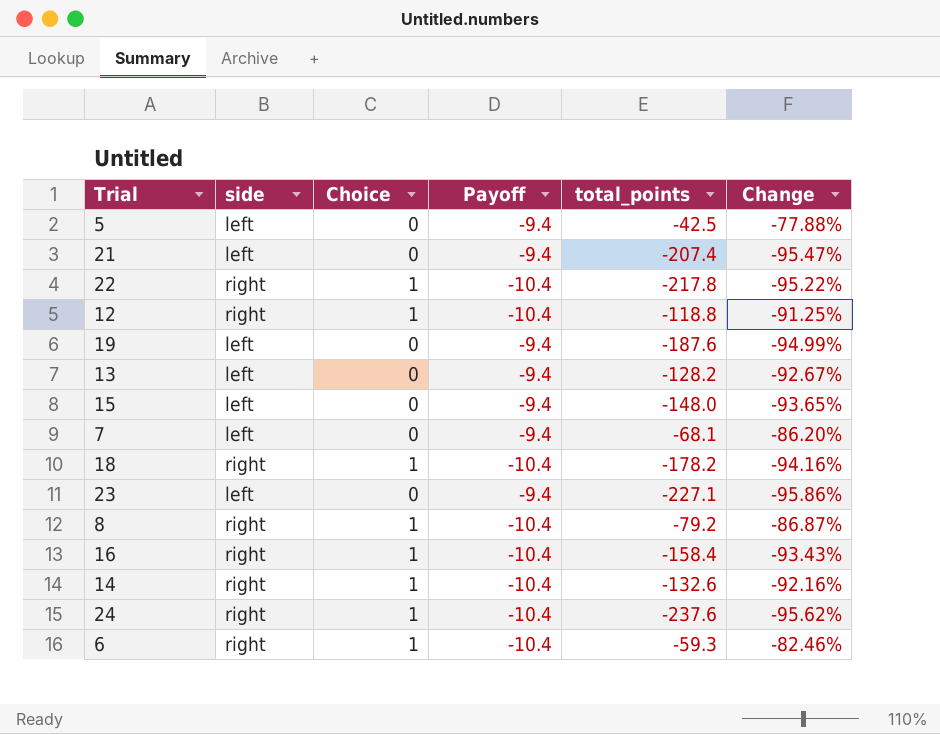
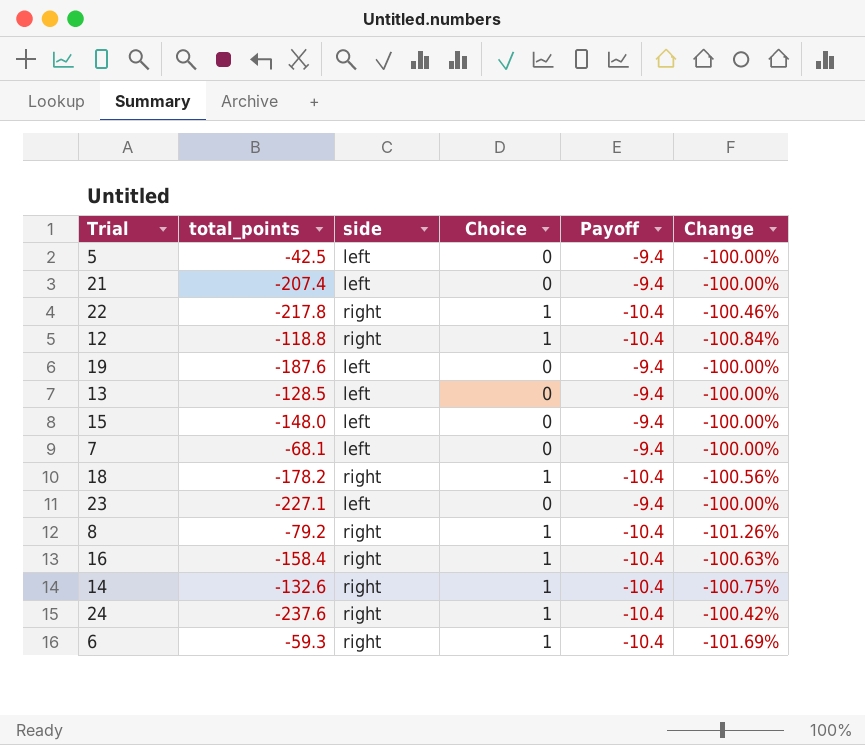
column total_points | position: 5 -> 2
column Change | formula: ([Payoff] - [total_points]) / [total_points] -> ([Choice] - [total_points]) / [total_points]
13 | total_points: -128.2 -> -128.5

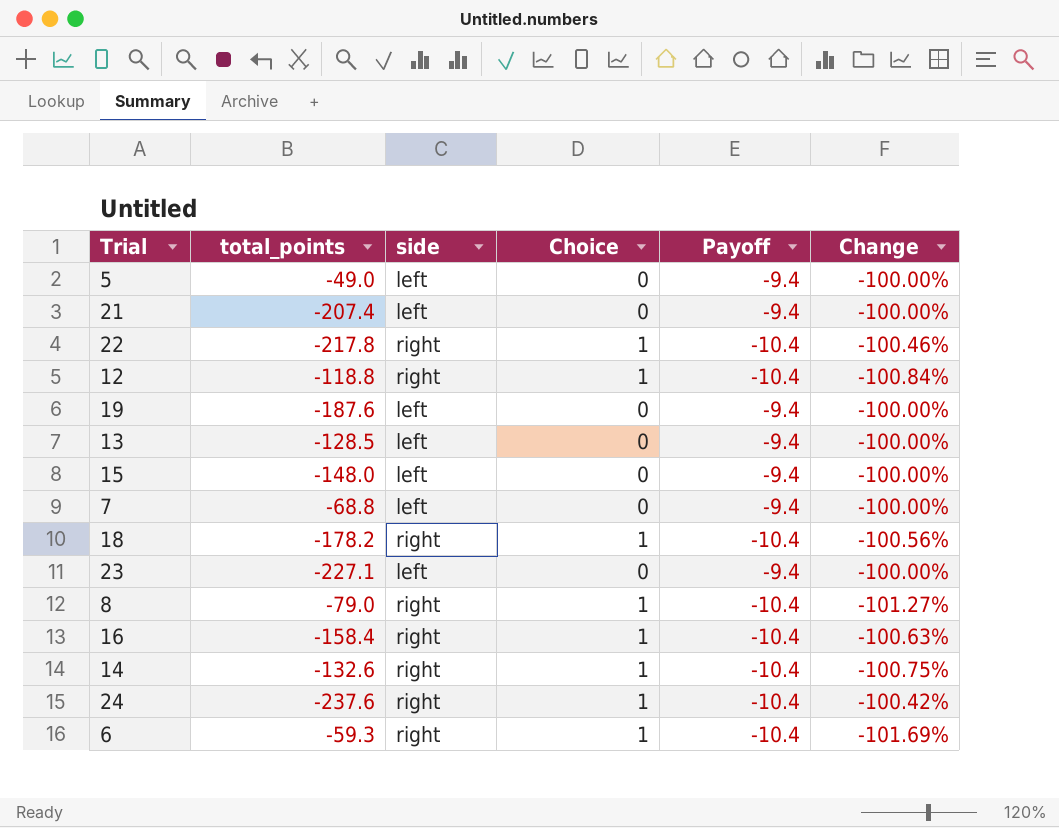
5 | total_points: -42.5 -> -49.0
7 | total_points: -68.1 -> -68.8
8 | total_points: -79.2 -> -79.0
8 | Change: -101.26% -> -101.27%

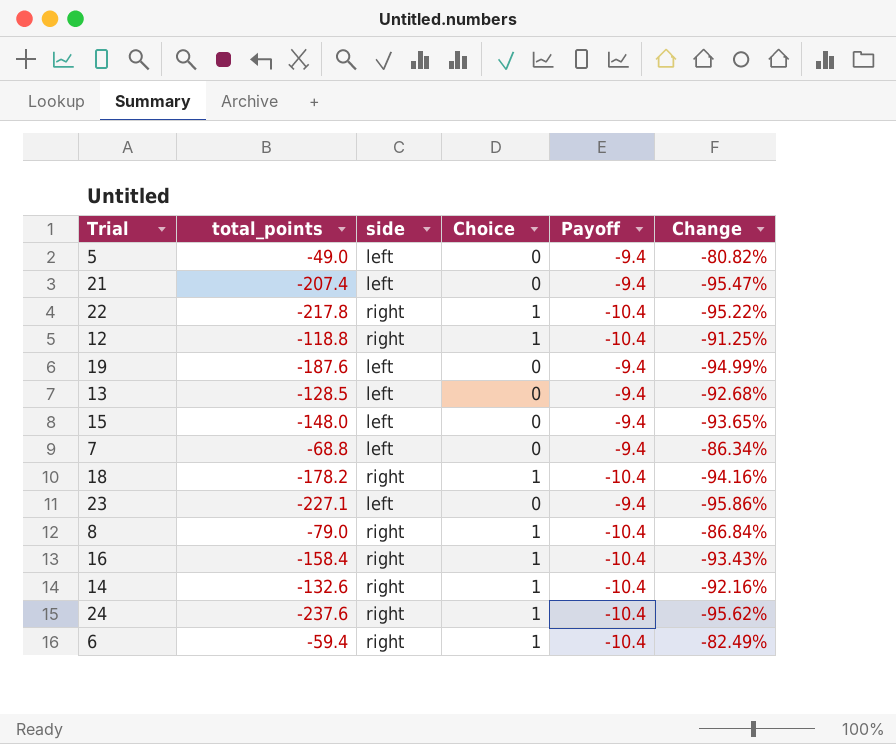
column Change | formula: ([Choice] - [total_points]) / [total_points] -> ([Payoff] - [total_points]) / [total_points]
6 | total_points: -59.3 -> -59.4

